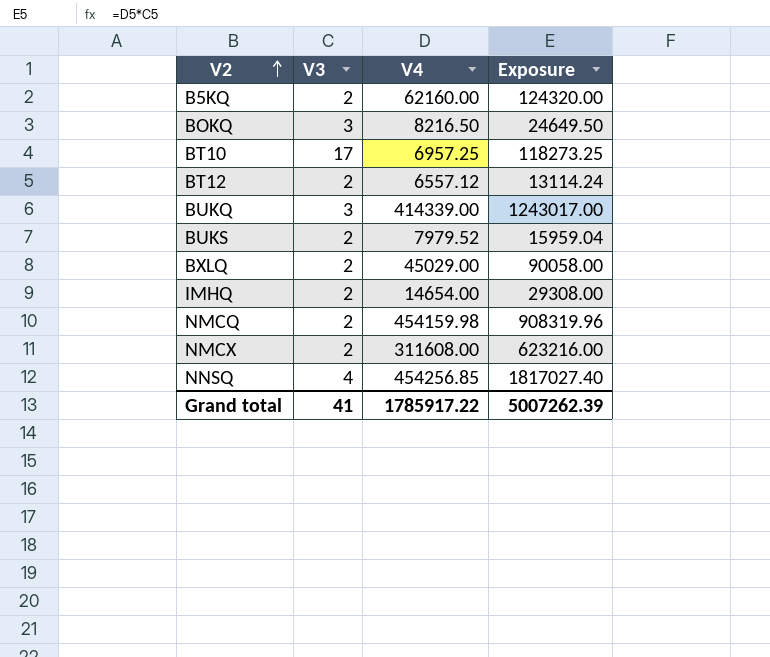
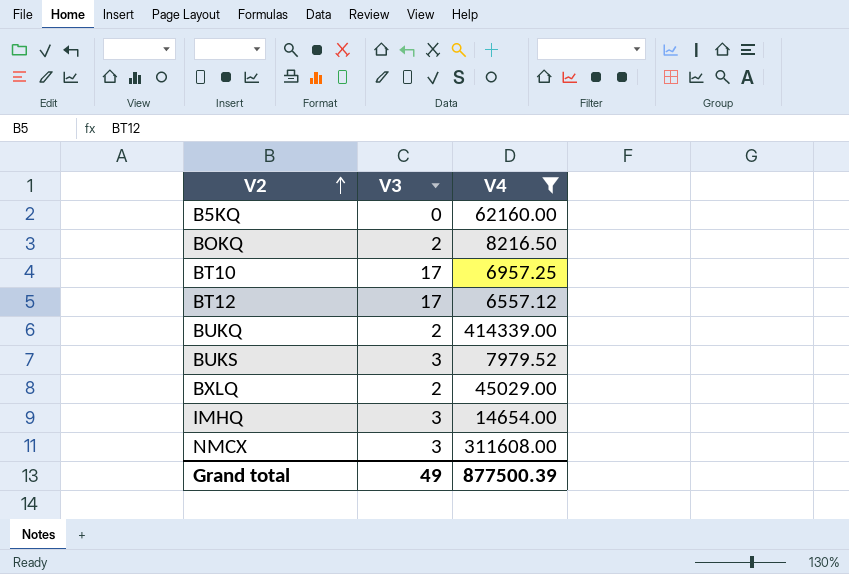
filter: none -> V4 <= 414339.00
column Exposure | formula: [V3] * [V4] -> none
B5KQ | V3: 2 -> 0
BOKQ | V3: 3 -> 2
BT12 | V3: 2 -> 17
BUKQ | V3: 3 -> 2
BUKS | V3: 2 -> 3
IMHQ | V3: 2 -> 3
NMCX | V3: 2 -> 3
Grand total | V3: 41 -> 49
Grand total | V4: 1785917.22 -> 877500.39

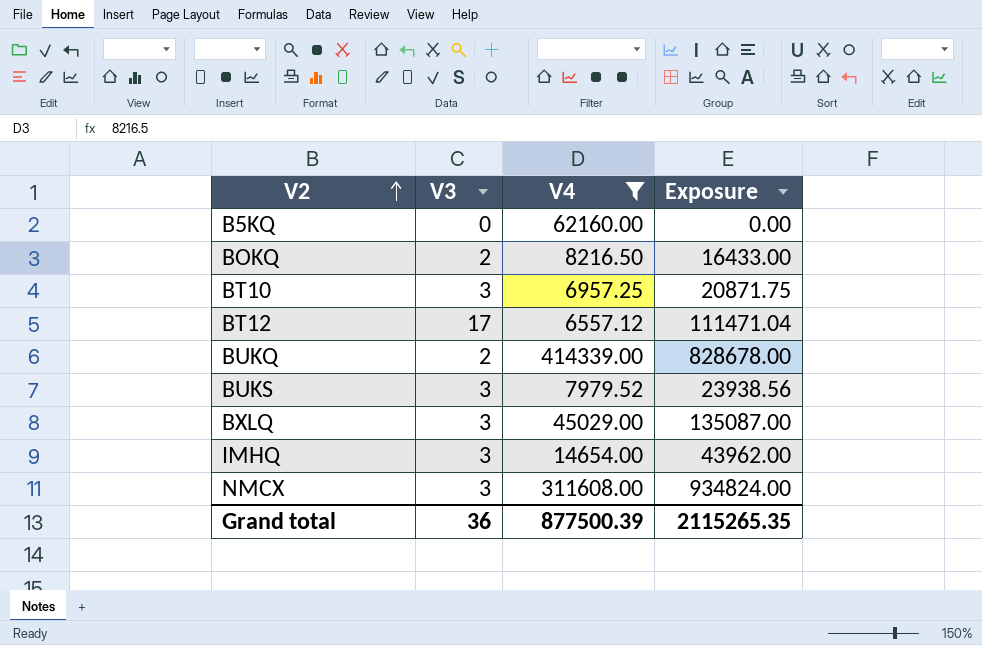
column Exposure | formula: none -> [V3] * [V4]
BT10 | V3: 17 -> 3
BXLQ | V3: 2 -> 3
Grand total | V3: 49 -> 36

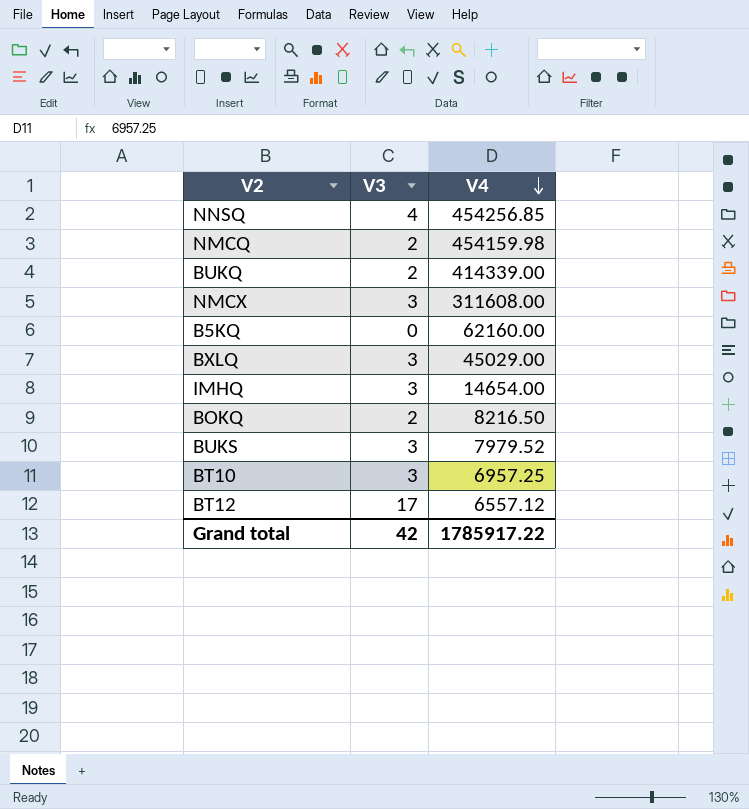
filter: V4 <= 414339.00 -> none
row order: V2 ascending -> V4 descending
column Exposure | formula: [V3] * [V4] -> none
Grand total | V3: 36 -> 42
Grand total | V4: 877500.39 -> 1785917.22

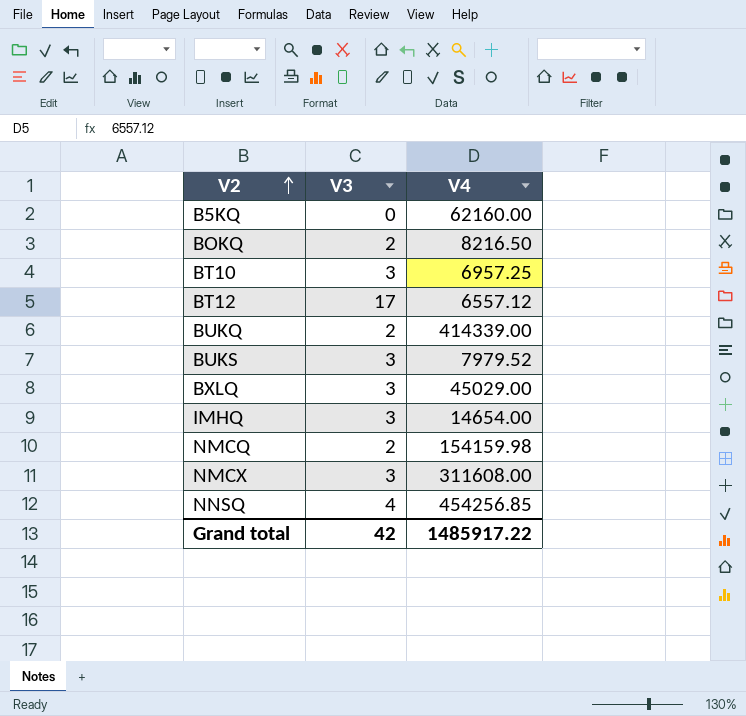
row order: V4 descending -> V2 ascending
NMCQ | V4: 454159.98 -> 154159.98
Grand total | V4: 1785917.22 -> 1485917.22

